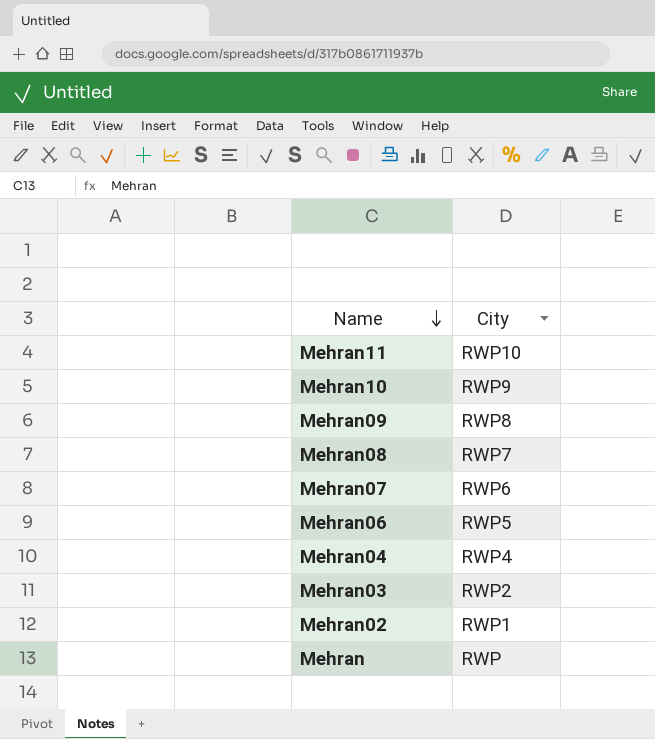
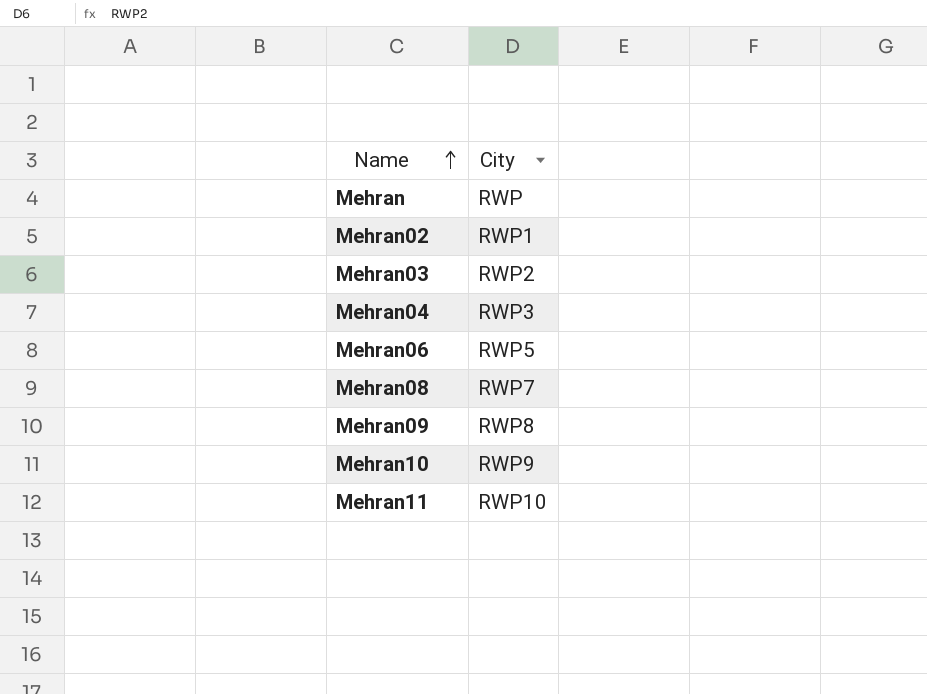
row order: Name descending -> Name ascending
row Mehran07: RWP6 -> none
Mehran04 | City: RWP4 -> RWP3

